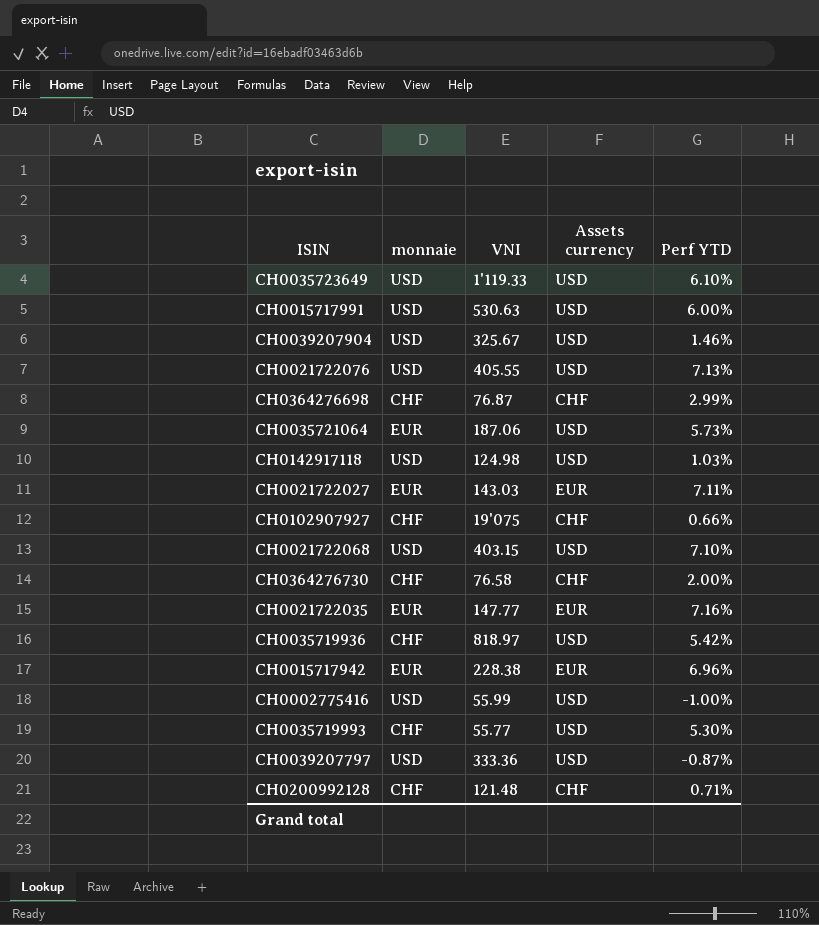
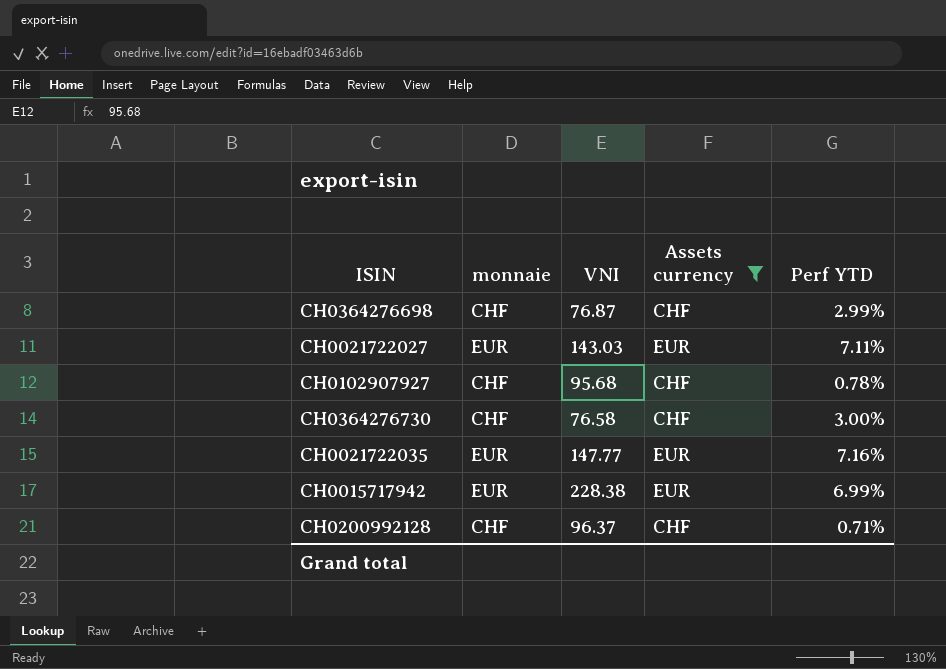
filter: none -> Assets currency != USD
CH0102907927 | VNI: 19'075 -> 95.68
CH0102907927 | Perf YTD: 0.66% -> 0.78%
CH0364276730 | Perf YTD: 2.00% -> 3.00%
CH0015717942 | Perf YTD: 6.96% -> 6.99%
CH0200992128 | VNI: 121.48 -> 96.37

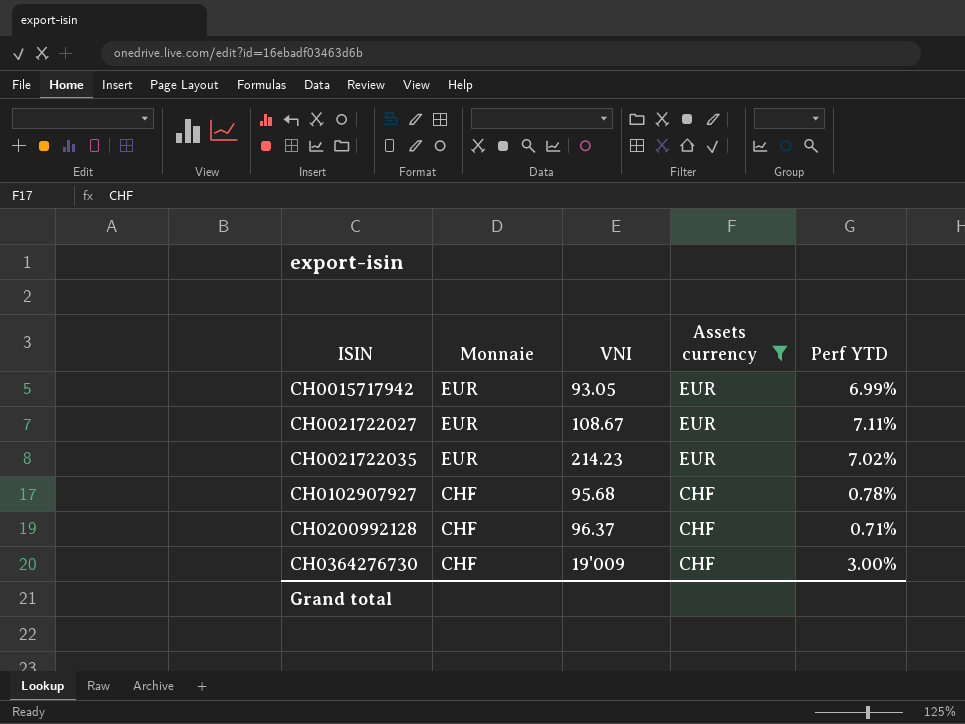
row order: none -> ISIN ascending
column name: monnaie -> Monnaie
row CH0364276698: CHF | 76.87 | CHF | 2.99% -> none
CH0015717942 | VNI: 228.38 -> 93.05
CH0021722027 | VNI: 143.03 -> 108.67
CH0021722035 | VNI: 147.77 -> 214.23
CH0021722035 | Perf YTD: 7.16% -> 7.02%
CH0364276730 | VNI: 76.58 -> 19'009

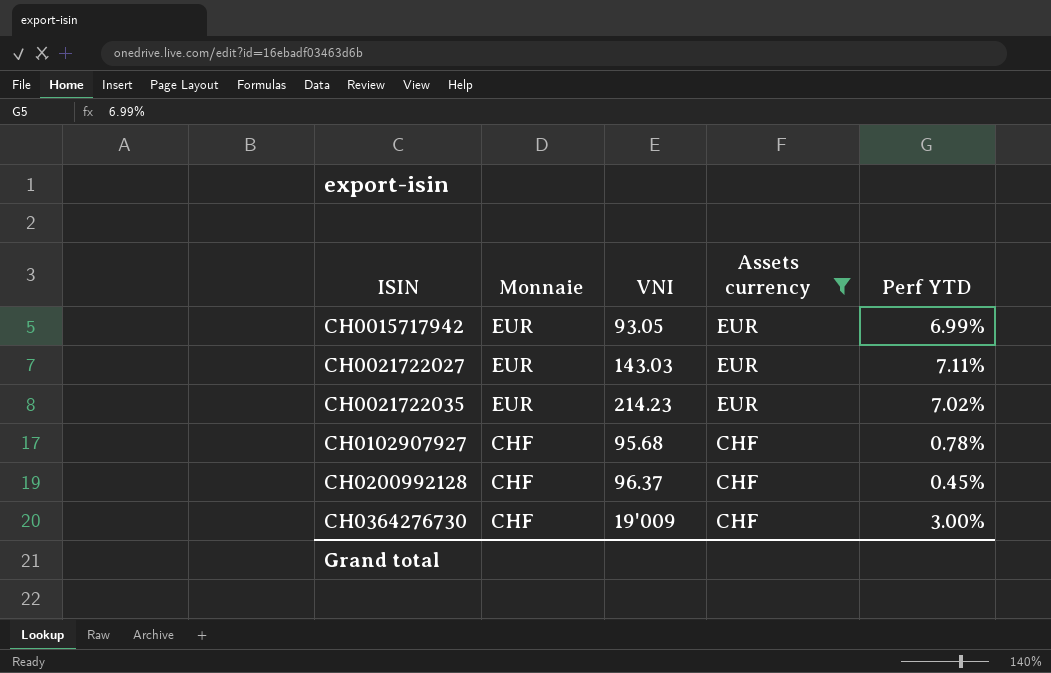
CH0021722027 | VNI: 108.67 -> 143.03
CH0200992128 | Perf YTD: 0.71% -> 0.45%

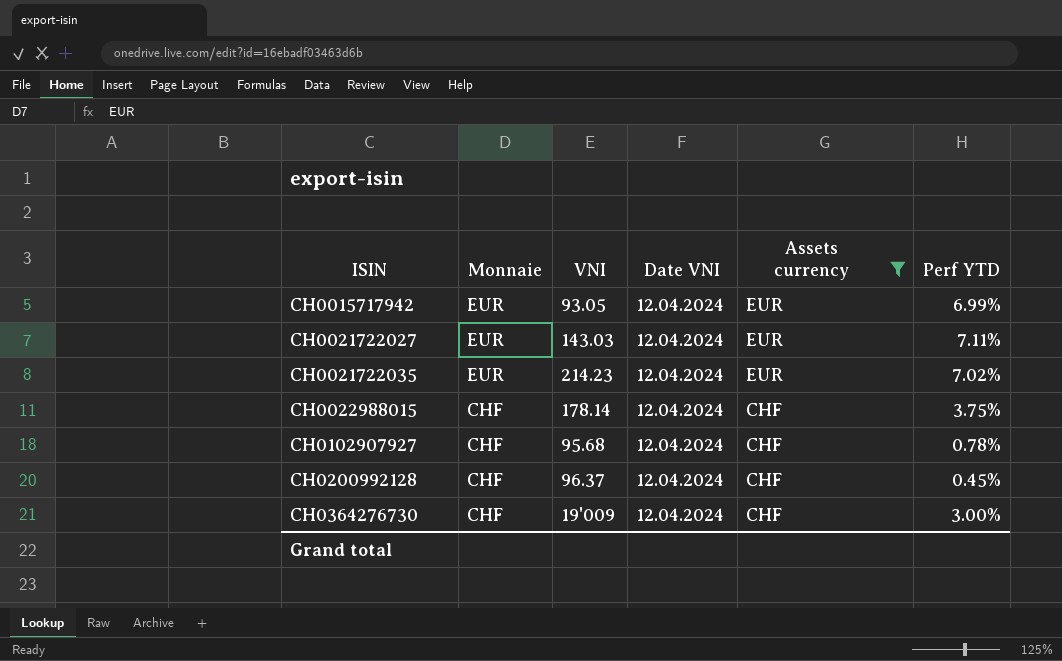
column Date VNI | position: none -> 4
row CH0022988015: none -> CHF | 178.14 | 12.04.2024 | CHF | 3.75%

